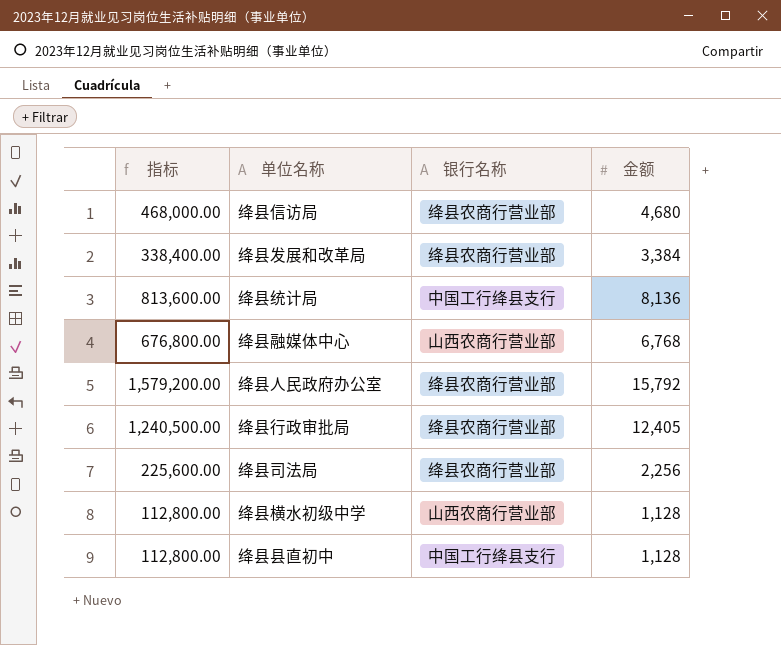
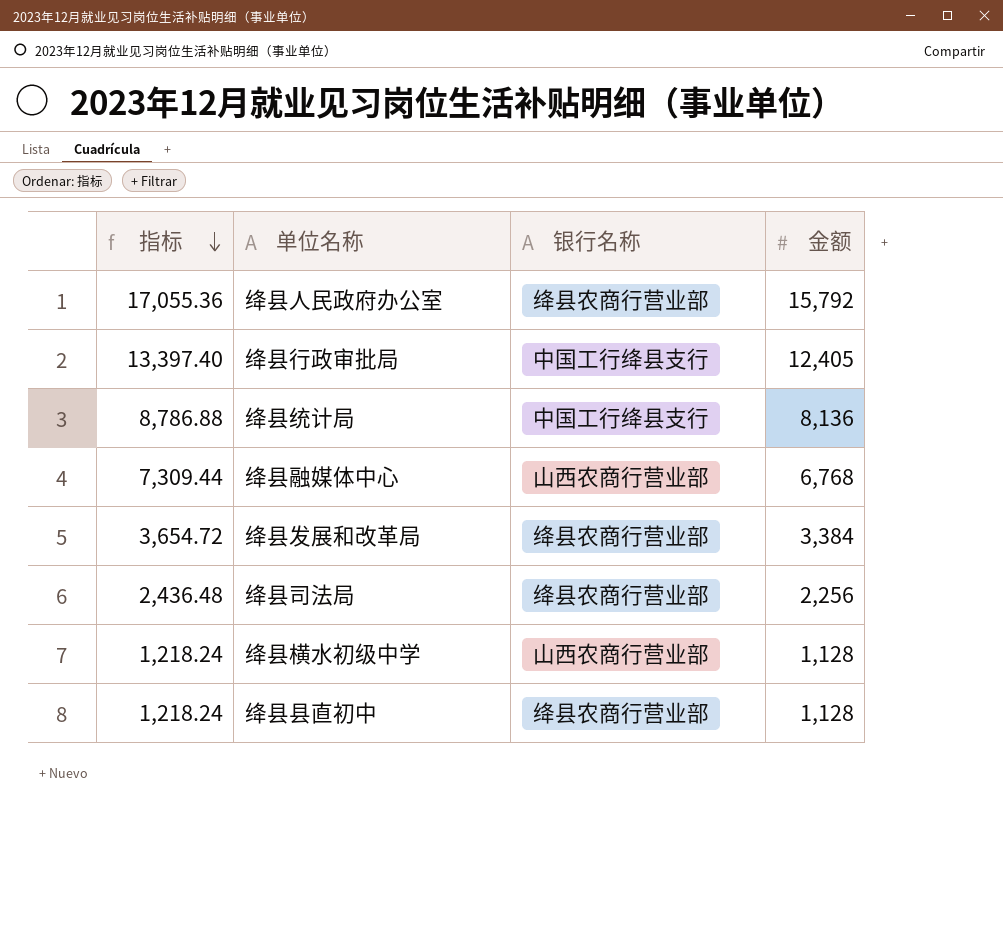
row order: none -> 指标 descending
column 指标 | formula: [金额] * 100 -> [金额] * 1.08
row 绛县信访局: 468,000.00 | 绛县农商行营业部 | 4,680 -> none
绛县行政审批局 | 银行名称: 绛县农商行营业部 -> 中国工行绛县支行
绛县县直初中 | 银行名称: 中国工行绛县支行 -> 绛县农商行营业部

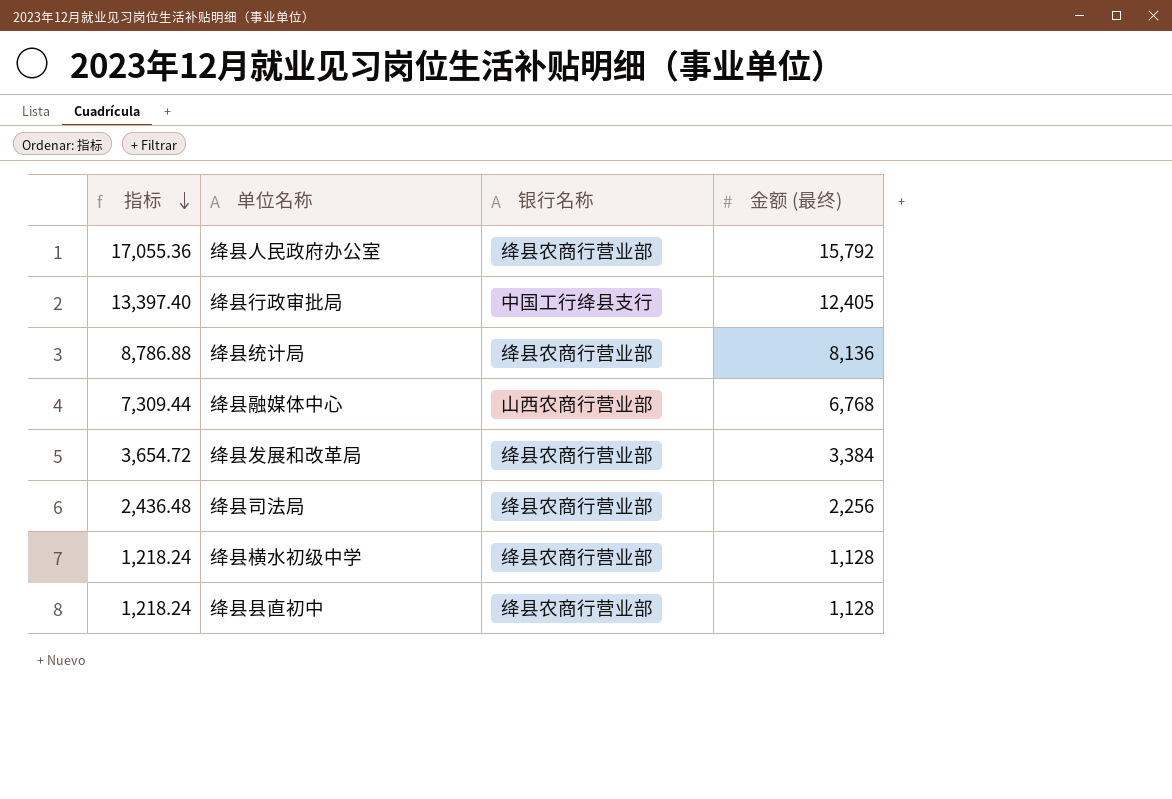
column name: 金额 -> 金额 (最终)
绛县统计局 | 银行名称: 中国工行绛县支行 -> 绛县农商行营业部
绛县横水初级中学 | 银行名称: 山西农商行营业部 -> 绛县农商行营业部

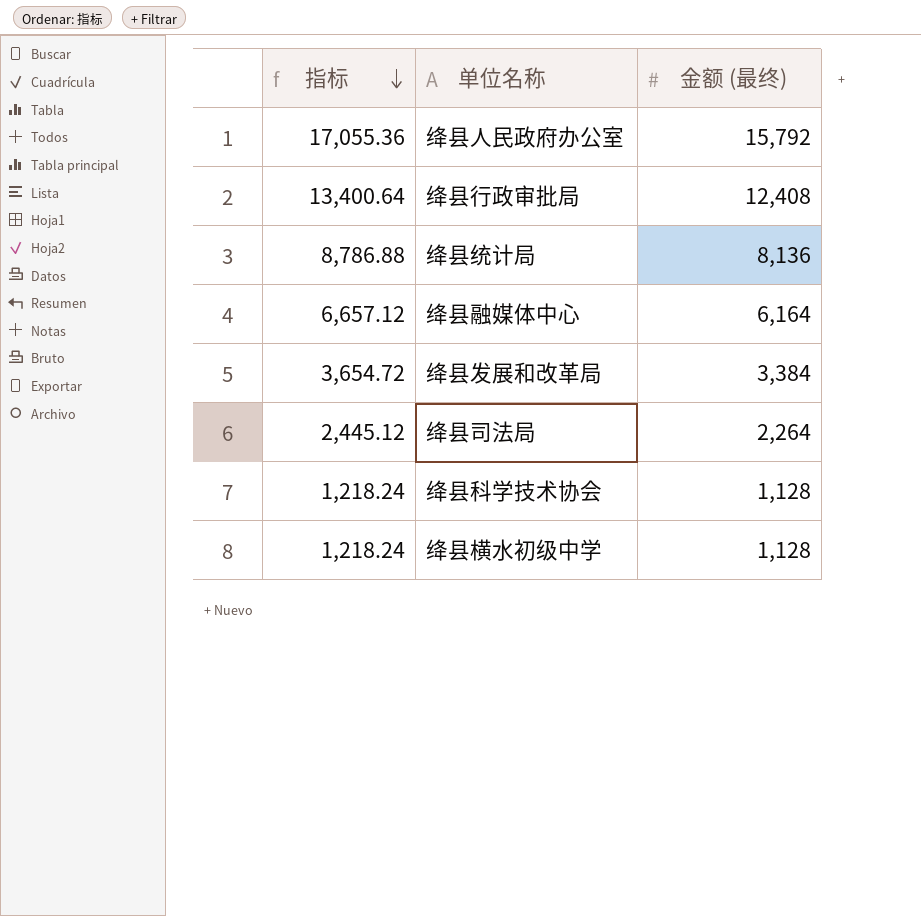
column 银行名称 | position: 3 -> none
row 绛县县直初中: 1,218.24 | 绛县农商行营业部 | 1,128 -> none
绛县行政审批局 | 指标: 13,397.40 -> 13,400.64
绛县行政审批局 | 金额 (最终): 12,405 -> 12,408
绛县融媒体中心 | 指标: 7,309.44 -> 6,657.12
绛县融媒体中心 | 金额 (最终): 6,768 -> 6,164
绛县司法局 | 指标: 2,436.48 -> 2,445.12
绛县司法局 | 金额 (最终): 2,256 -> 2,264
row 绛县科学技术协会: none -> 1,218.24 | 1,128

